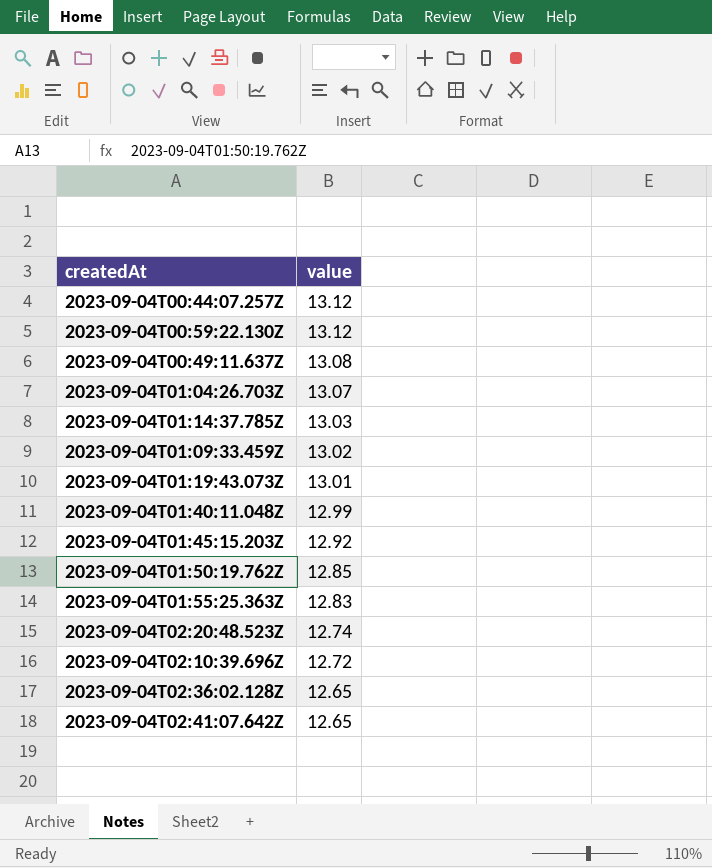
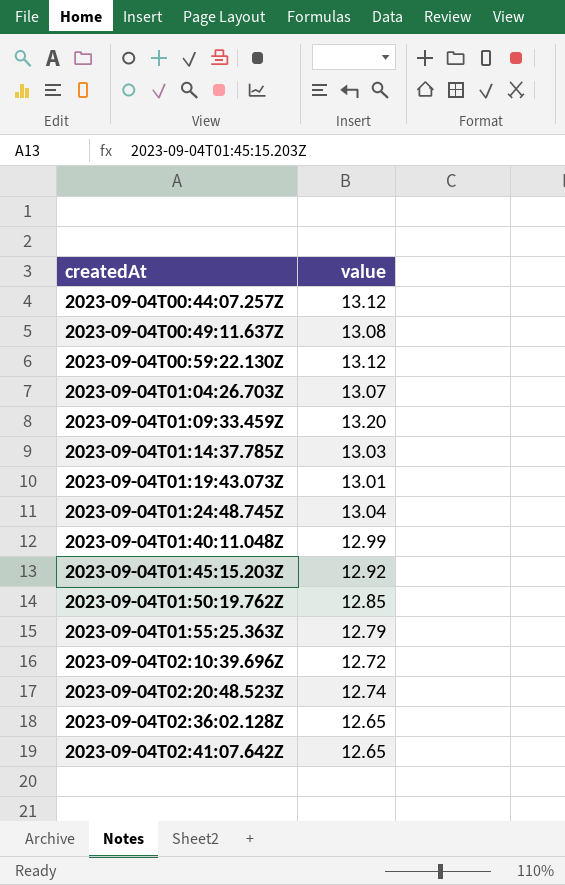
row order: value descending -> createdAt ascending
2023-09-04T01:09:33.459Z | value: 13.02 -> 13.20
row 2023-09-04T01:24:48.745Z: none -> 13.04
2023-09-04T01:55:25.363Z | value: 12.83 -> 12.79

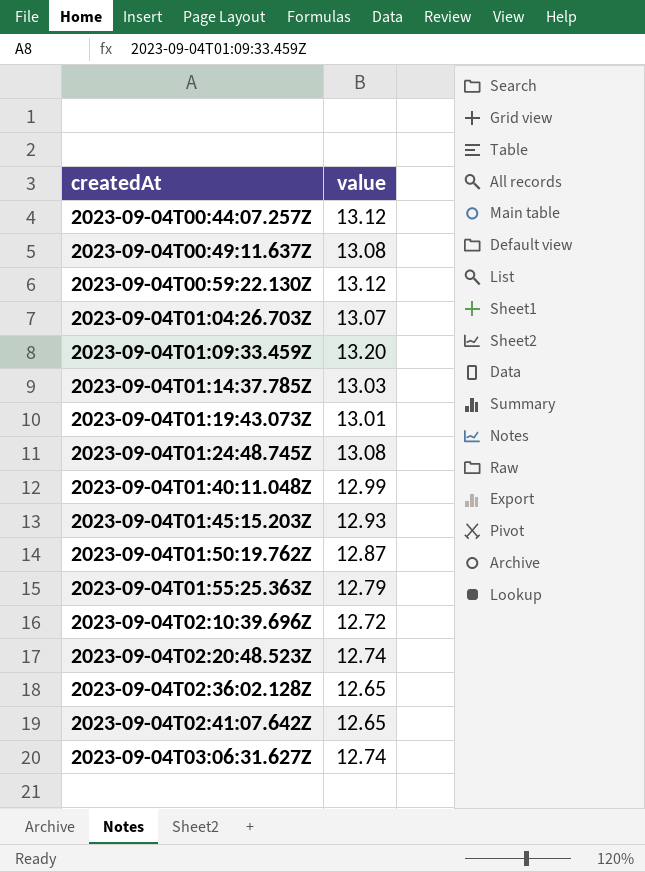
2023-09-04T01:24:48.745Z | value: 13.04 -> 13.08
2023-09-04T01:45:15.203Z | value: 12.92 -> 12.93
2023-09-04T01:50:19.762Z | value: 12.85 -> 12.87
row 2023-09-04T03:06:31.627Z: none -> 12.74

